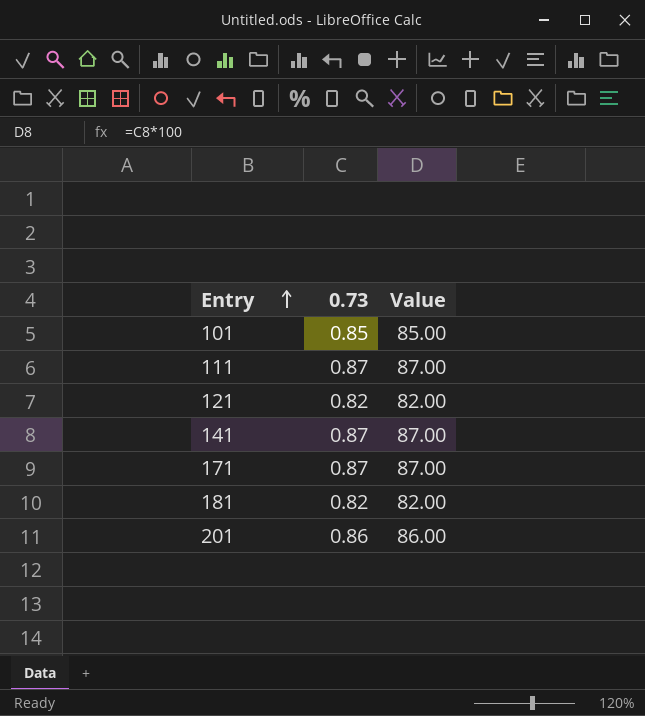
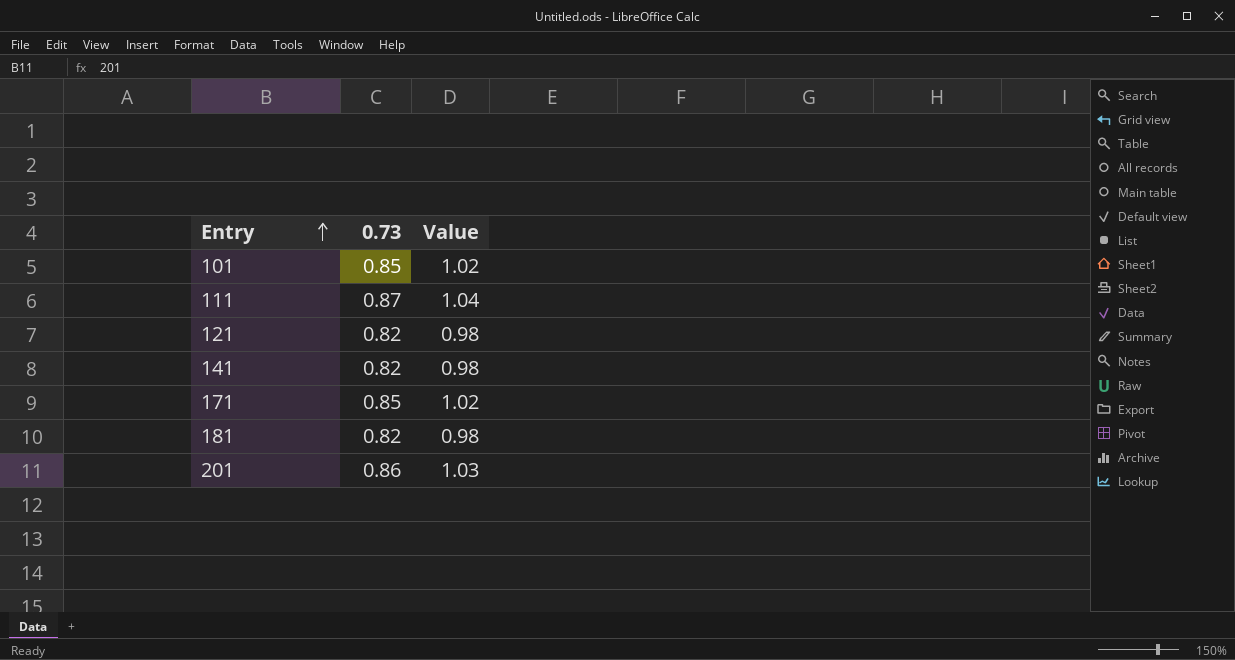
column Value | formula: [0.73] * 100 -> [0.73] * 1.2
141 | 0.73: 0.87 -> 0.82
171 | 0.73: 0.87 -> 0.85

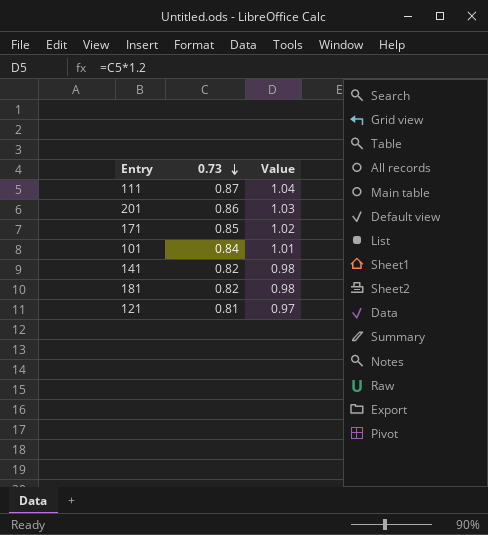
row order: Entry ascending -> 0.73 descending
101 | 0.73: 0.85 -> 0.84
101 | Value: 1.02 -> 1.01
121 | 0.73: 0.82 -> 0.81
121 | Value: 0.98 -> 0.97

